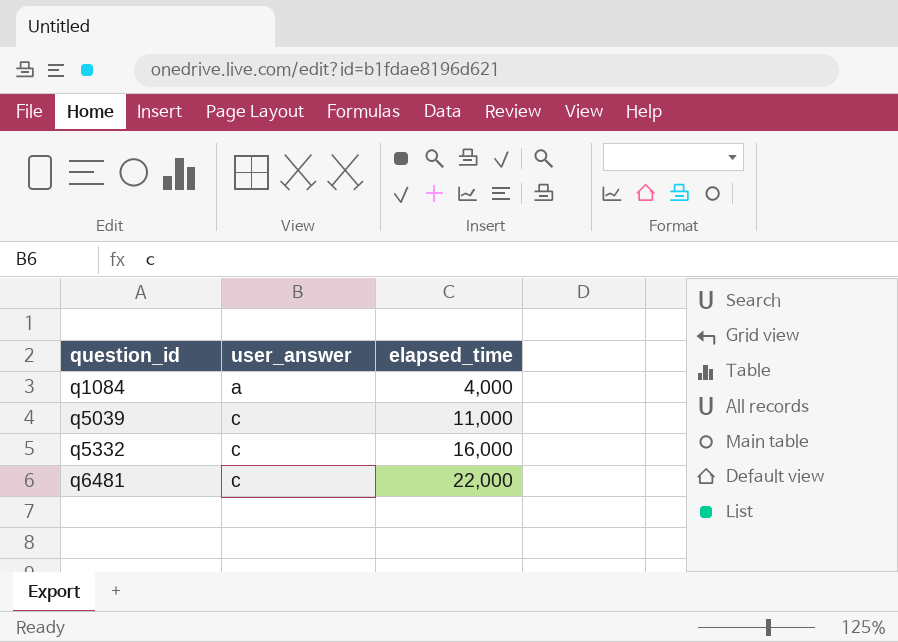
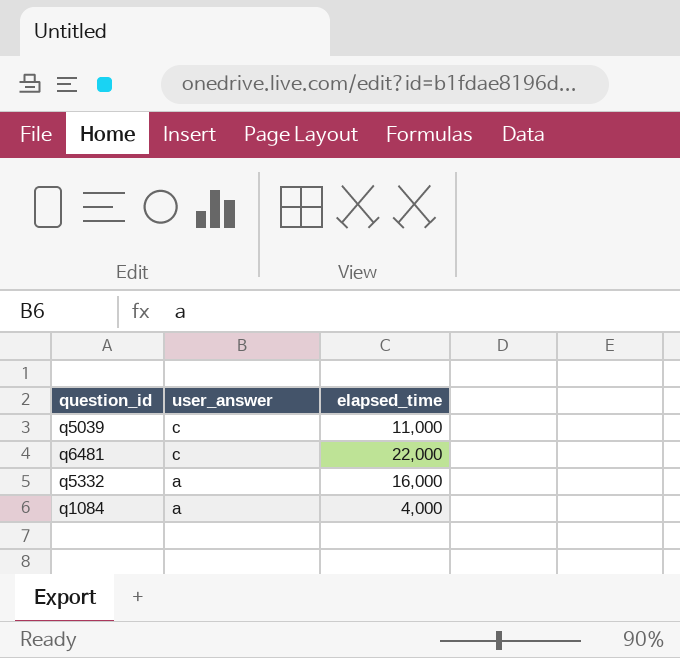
row order: question_id ascending -> user_answer descending
q5332 | user_answer: c -> a

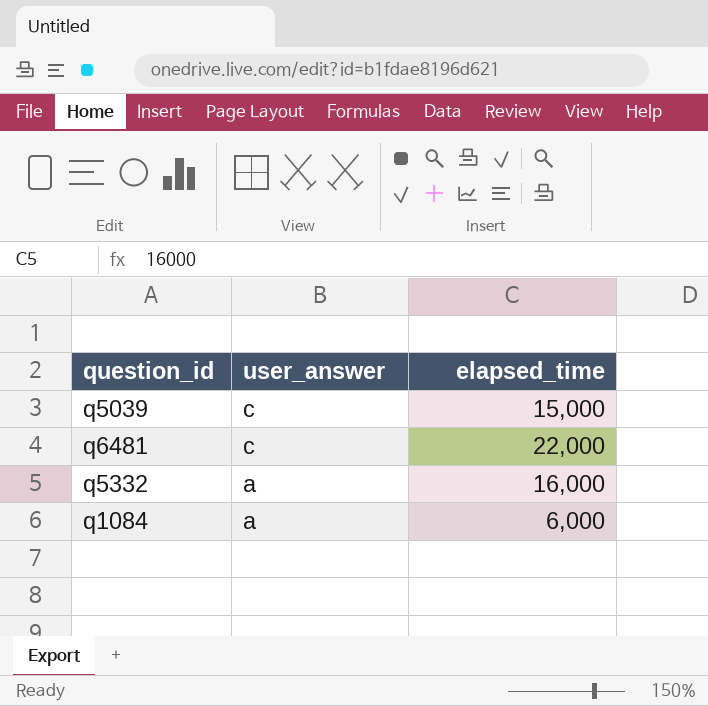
q5039 | elapsed_time: 11,000 -> 15,000
q1084 | elapsed_time: 4,000 -> 6,000

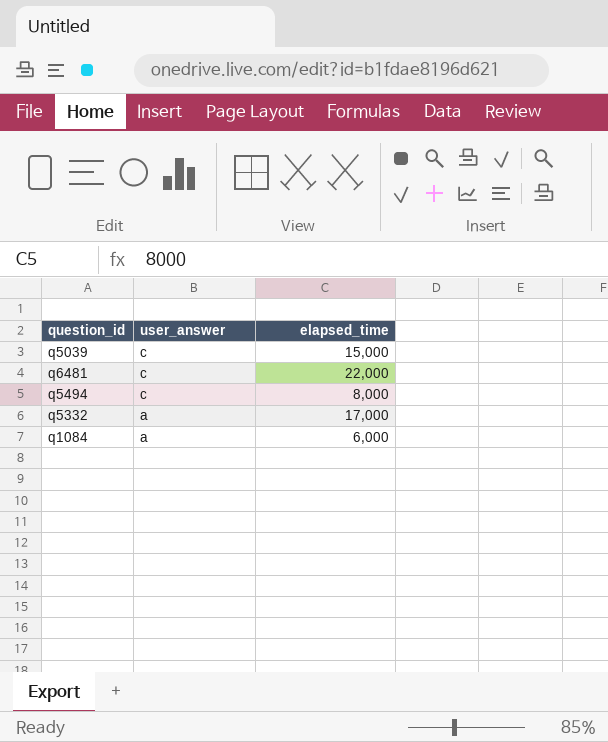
row q5494: none -> c | 8,000
q5332 | elapsed_time: 16,000 -> 17,000

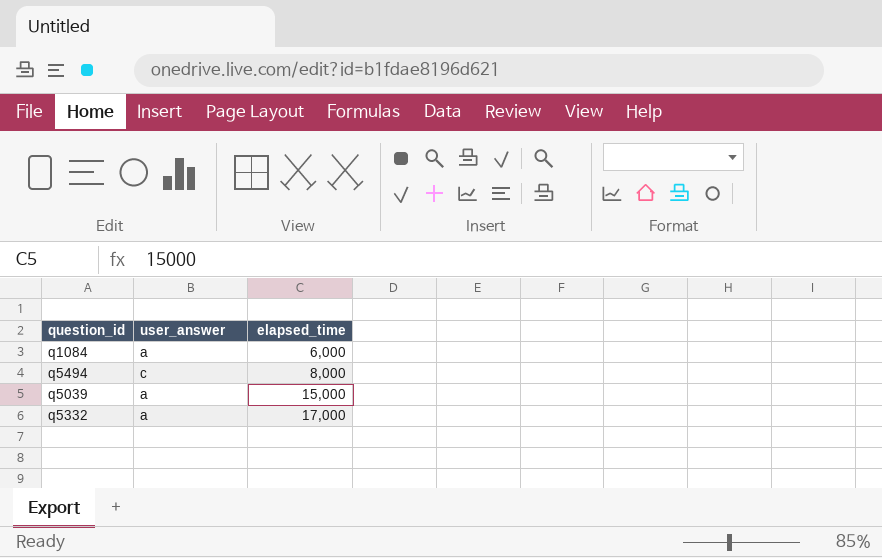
row order: user_answer descending -> elapsed_time ascending
row q6481: c | 22,000 -> none
q5039 | user_answer: c -> a

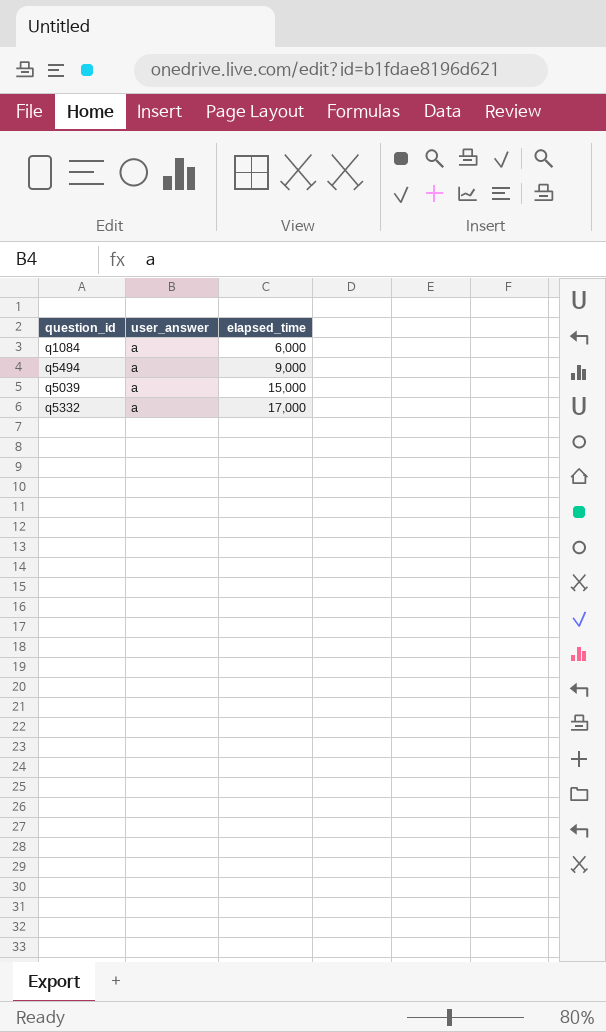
q5494 | user_answer: c -> a
q5494 | elapsed_time: 8,000 -> 9,000

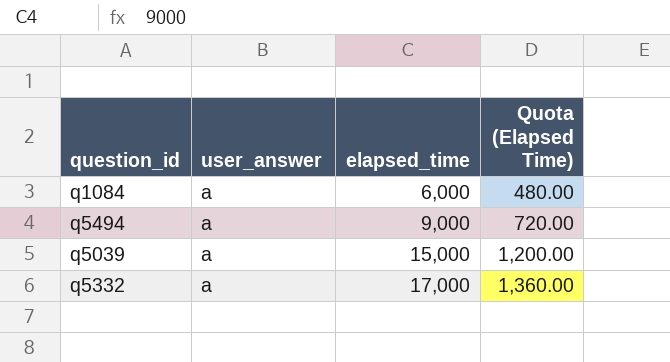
column Quota (Elapsed Time) | formula: none -> [elapsed_time] * 0.08

